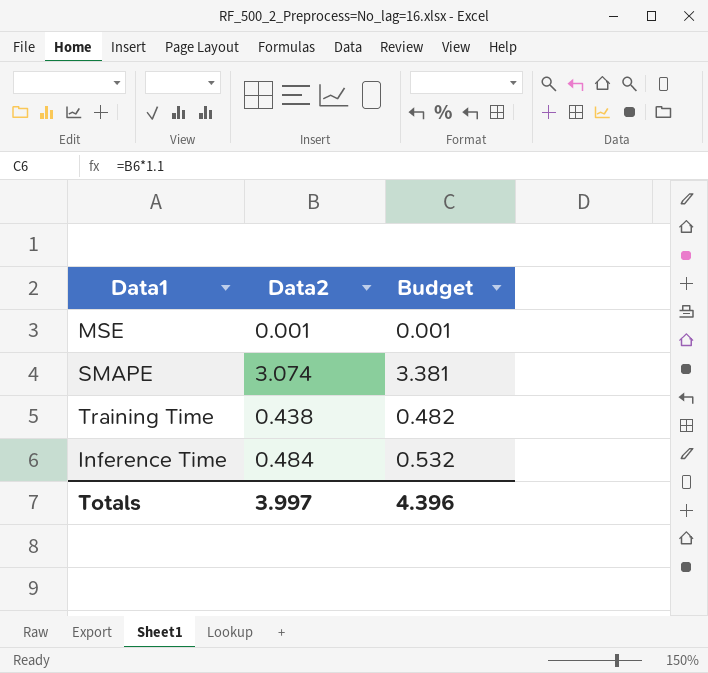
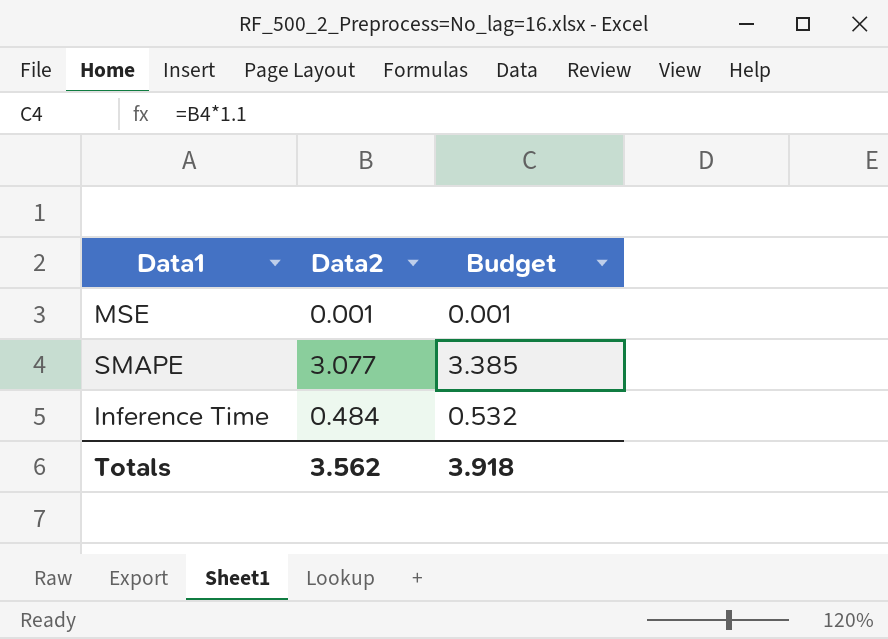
row Training Time: 0.438 | 0.482 -> none
SMAPE | Data2: 3.074 -> 3.077
SMAPE | Budget: 3.381 -> 3.385
Totals | Data2: 3.997 -> 3.562
Totals | Budget: 4.396 -> 3.918

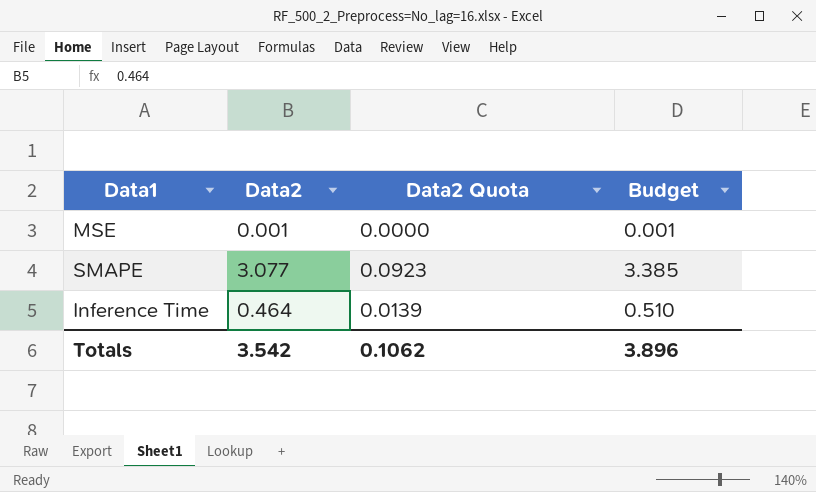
column Data2 Quota | formula: none -> [Data2] * 0.03
Inference Time | Data2: 0.484 -> 0.464
Inference Time | Budget: 0.532 -> 0.510
Totals | Data2: 3.562 -> 3.542
Totals | Budget: 3.918 -> 3.896

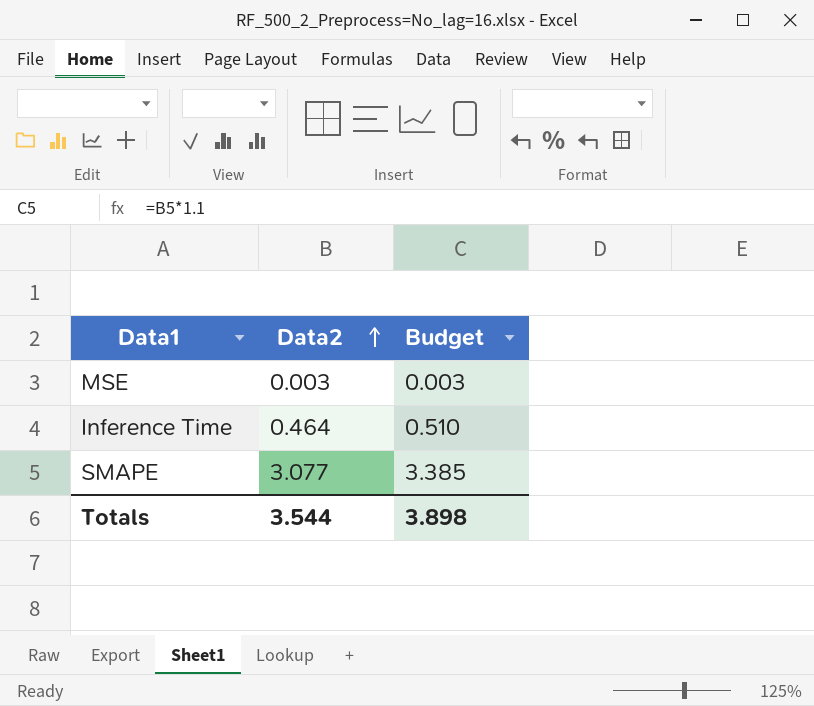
row order: none -> Data2 ascending
column Data2 Quota | formula: [Data2] * 0.03 -> none
MSE | Data2: 0.001 -> 0.003
MSE | Budget: 0.001 -> 0.003
Totals | Data2: 3.542 -> 3.544
Totals | Budget: 3.896 -> 3.898

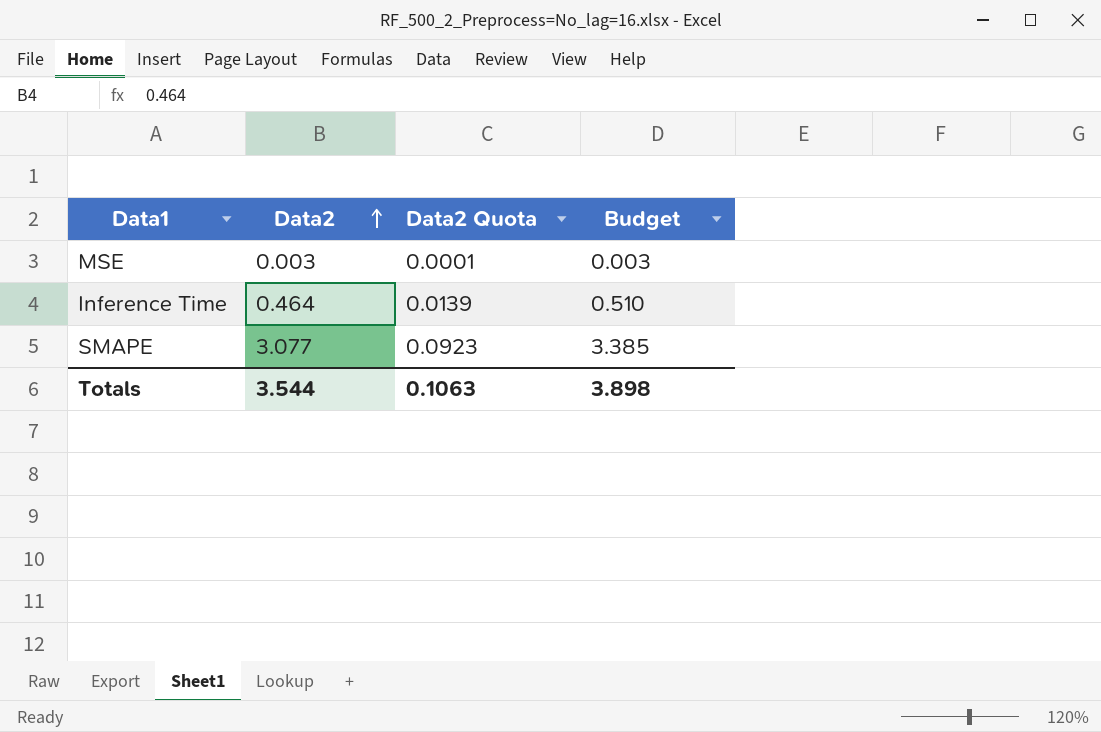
column Data2 Quota | formula: none -> [Data2] * 0.03

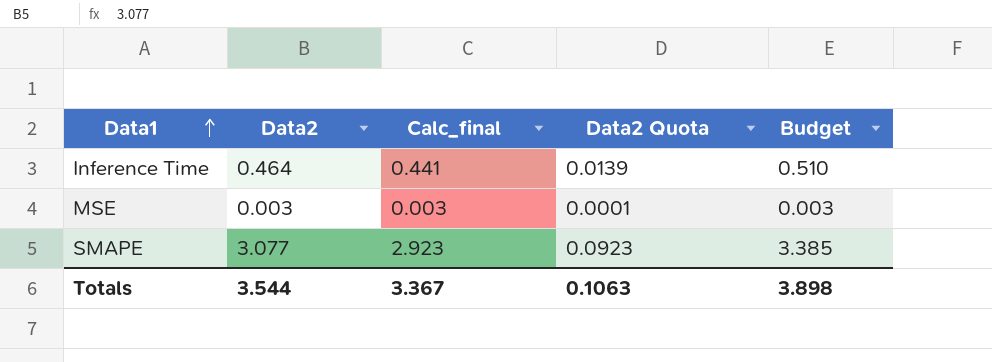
row order: Data2 ascending -> Data1 ascending
column Calc_final | formula: none -> [Data2] * 0.95

